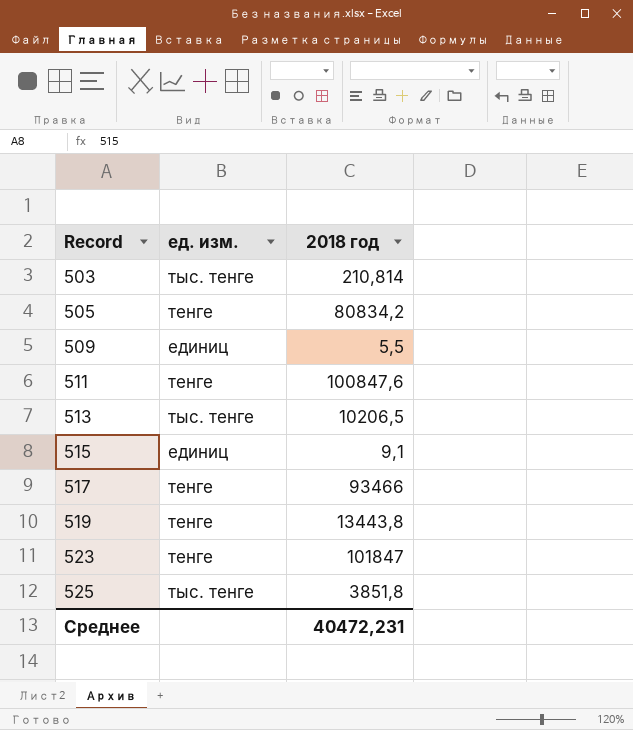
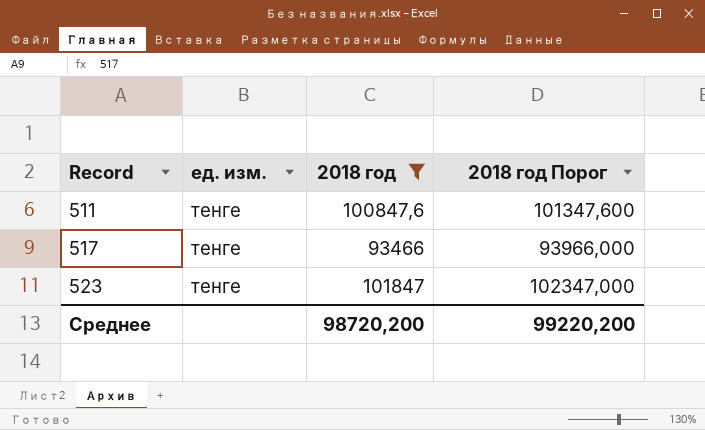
filter: none -> 2018 год >= 93466
column 2018 год Порог | formula: none -> [2018 год] + 500
Среднее | 2018 год: 40472,231 -> 98720,200

